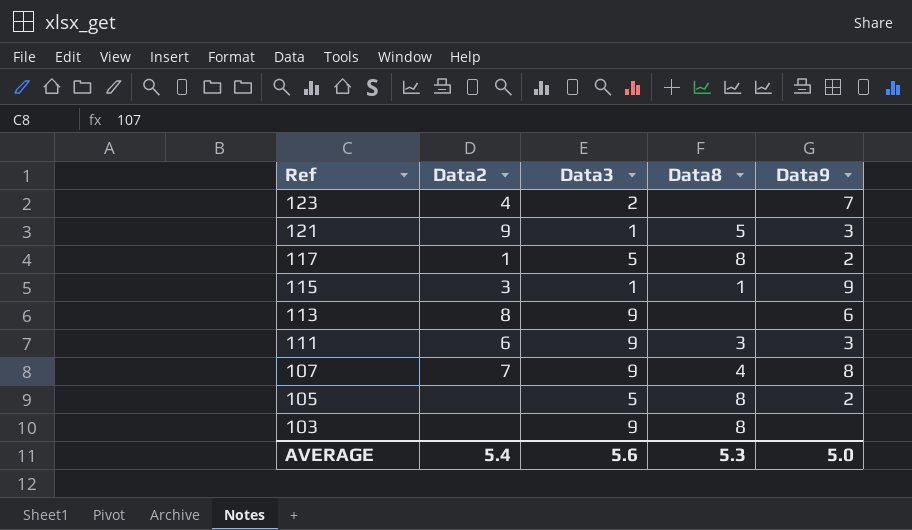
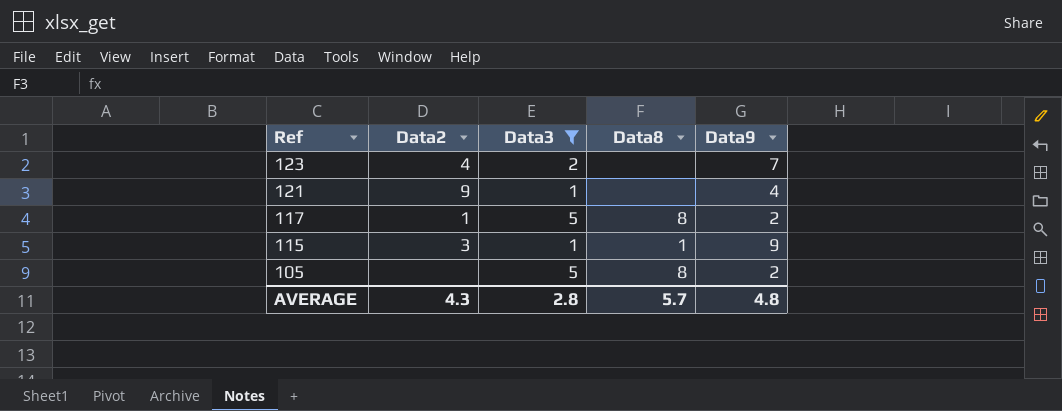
filter: none -> Data3 != 9
121 | Data8: 5 -> none
121 | Data9: 3 -> 4
AVERAGE | Data2: 5.4 -> 4.3
AVERAGE | Data3: 5.6 -> 2.8
AVERAGE | Data8: 5.3 -> 5.7
AVERAGE | Data9: 5.0 -> 4.8

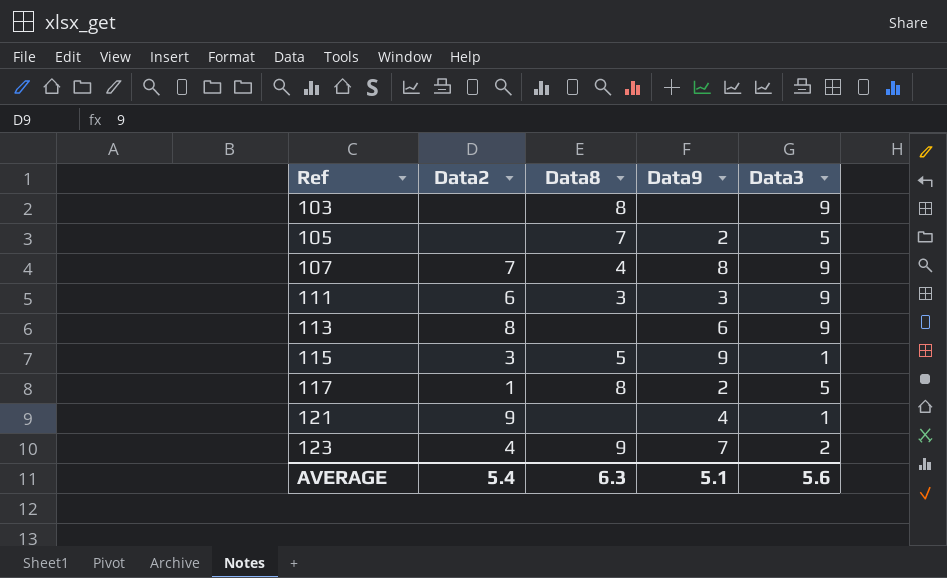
filter: Data3 != 9 -> none
row order: Ref descending -> Ref ascending
column Data3 | position: 3 -> 5
105 | Data8: 8 -> 7
115 | Data8: 1 -> 5
123 | Data8: none -> 9
AVERAGE | Data2: 4.3 -> 5.4
AVERAGE | Data8: 5.7 -> 6.3
AVERAGE | Data9: 4.8 -> 5.1
AVERAGE | Data3: 2.8 -> 5.6

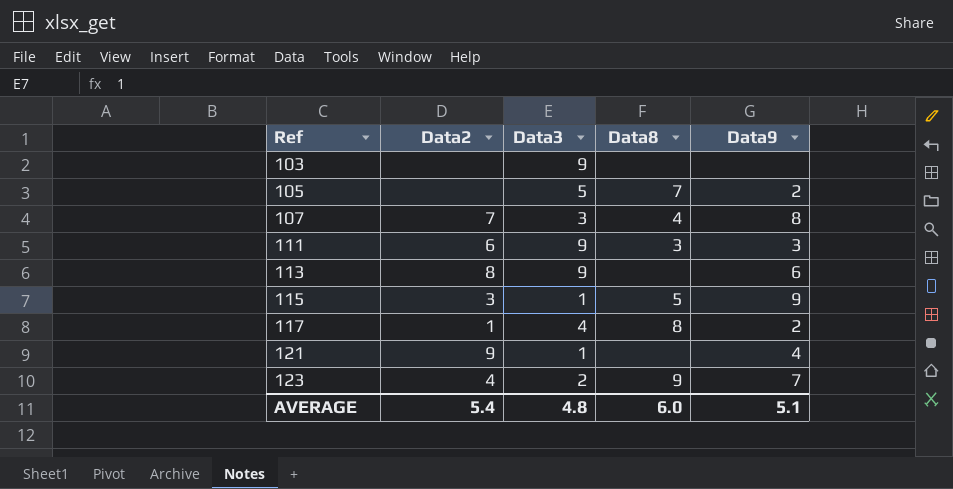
column Data3 | position: 5 -> 3
103 | Data8: 8 -> none
107 | Data3: 9 -> 3
117 | Data3: 5 -> 4
AVERAGE | Data3: 5.6 -> 4.8
AVERAGE | Data8: 6.3 -> 6.0

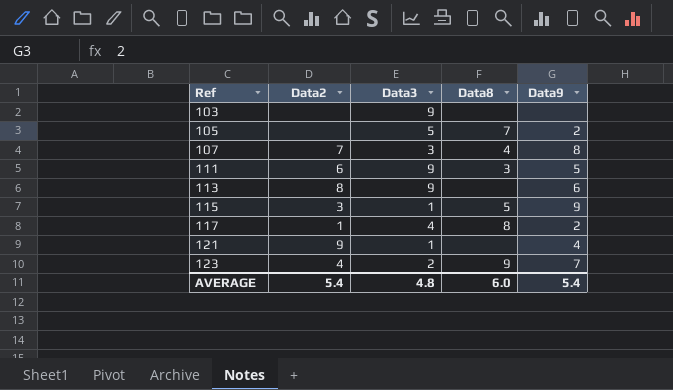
111 | Data9: 3 -> 5
AVERAGE | Data9: 5.1 -> 5.4

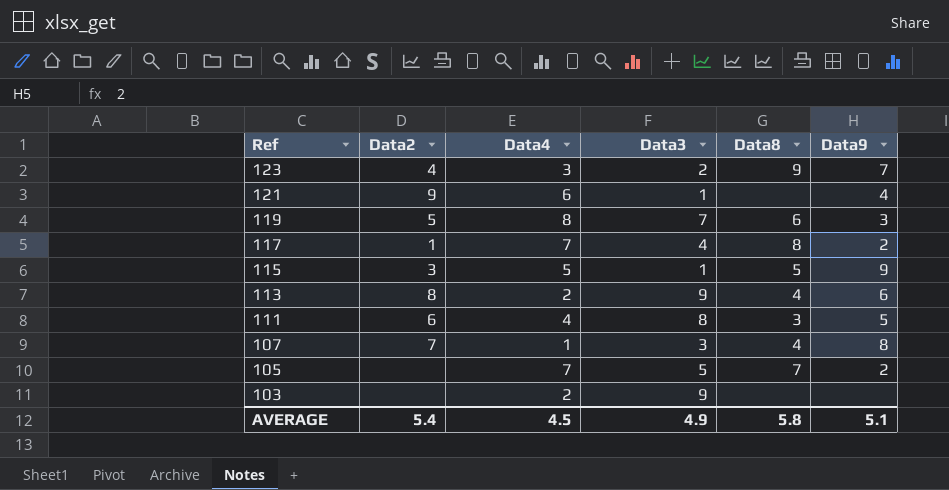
row order: Ref ascending -> Ref descending
column Data4 | position: none -> 3
row 119: none -> 5 | 8 | 7 | 6 | 3
113 | Data8: none -> 4
111 | Data3: 9 -> 8
AVERAGE | Data3: 4.8 -> 4.9
AVERAGE | Data8: 6.0 -> 5.8
AVERAGE | Data9: 5.4 -> 5.1

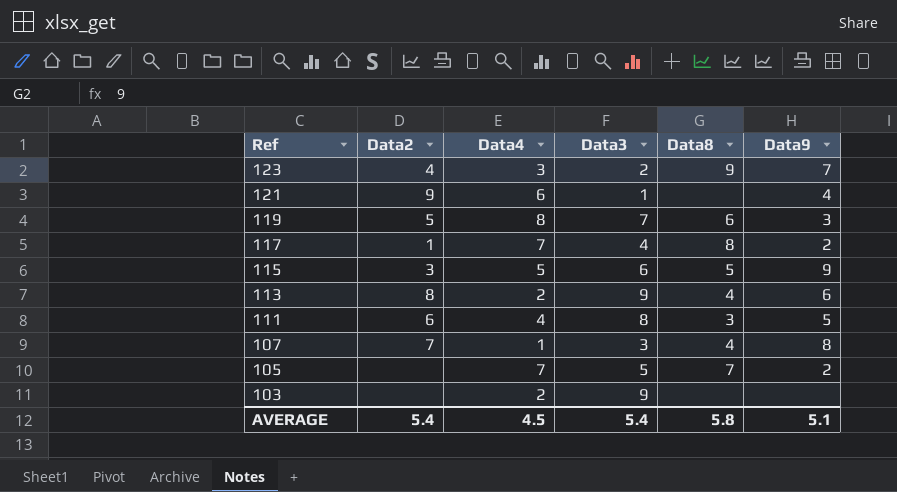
115 | Data3: 1 -> 6
AVERAGE | Data3: 4.9 -> 5.4

